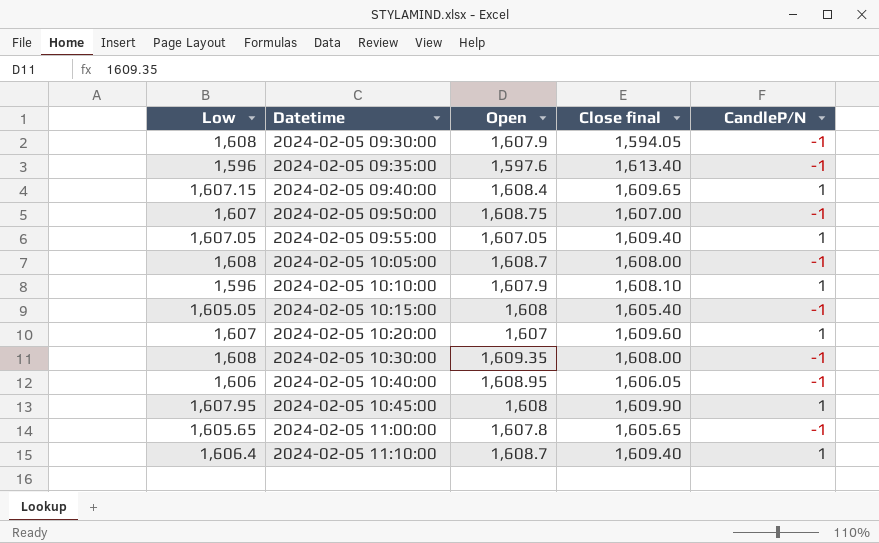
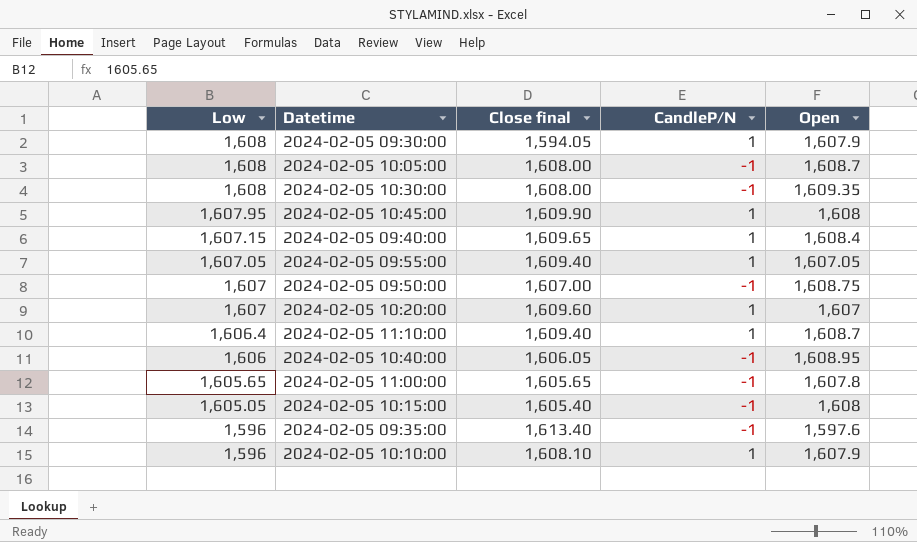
row order: Datetime ascending -> Low descending
column Open | position: 3 -> 5
2024-02-05 09:30:00 | CandleP/N: -1 -> 1

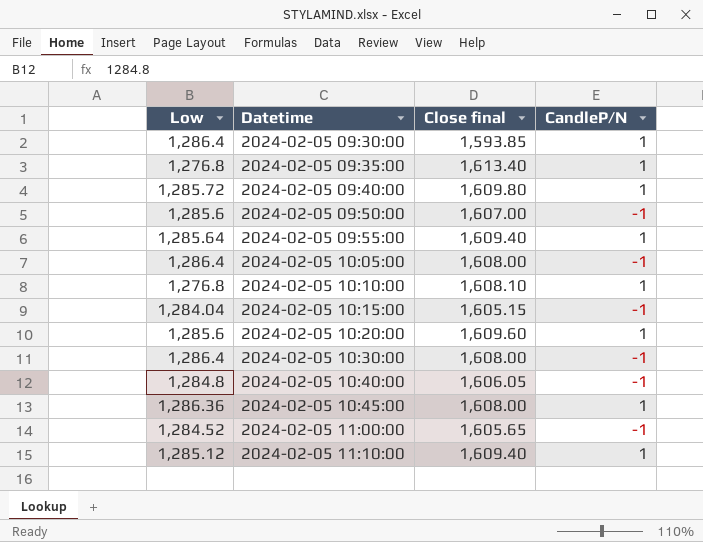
row order: Low descending -> Datetime ascending
column Open | position: 5 -> none
2024-02-05 09:30:00 | Low: 1,608 -> 1,286.4
2024-02-05 09:30:00 | Close final: 1,594.05 -> 1,593.85
2024-02-05 09:35:00 | Low: 1,596 -> 1,276.8
2024-02-05 09:35:00 | CandleP/N: -1 -> 1
2024-02-05 09:40:00 | Low: 1,607.15 -> 1,285.72
2024-02-05 09:40:00 | Close final: 1,609.65 -> 1,609.80
2024-02-05 09:50:00 | Low: 1,607 -> 1,285.6
2024-02-05 09:55:00 | Low: 1,607.05 -> 1,285.64
2024-02-05 10:05:00 | Low: 1,608 -> 1,286.4
2024-02-05 10:10:00 | Low: 1,596 -> 1,276.8
2024-02-05 10:15:00 | Low: 1,605.05 -> 1,284.04
2024-02-05 10:15:00 | Close final: 1,605.40 -> 1,605.15
2024-02-05 10:20:00 | Low: 1,607 -> 1,285.6
2024-02-05 10:30:00 | Low: 1,608 -> 1,286.4
2024-02-05 10:40:00 | Low: 1,606 -> 1,284.8
2024-02-05 10:45:00 | Low: 1,607.95 -> 1,286.36
2024-02-05 10:45:00 | Close final: 1,609.90 -> 1,608.00
2024-02-05 11:00:00 | Low: 1,605.65 -> 1,284.52
2024-02-05 11:10:00 | Low: 1,606.4 -> 1,285.12

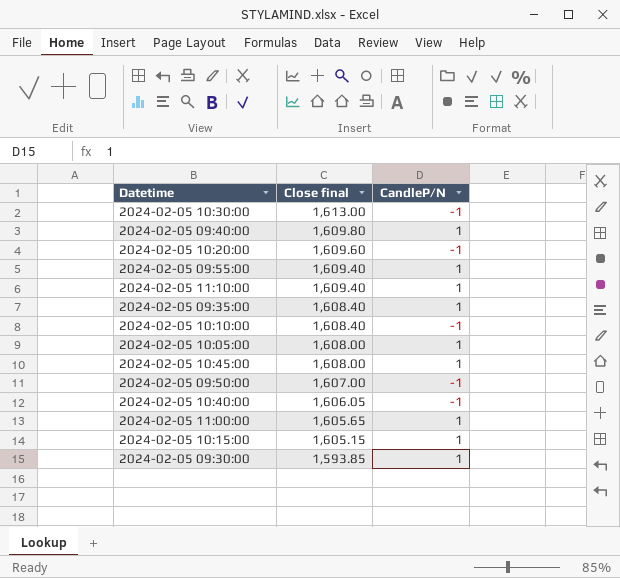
row order: Datetime ascending -> Close final descending
column Low | position: 1 -> none
2024-02-05 10:30:00 | Close final: 1,608.00 -> 1,613.00
2024-02-05 10:20:00 | CandleP/N: 1 -> -1
2024-02-05 09:35:00 | Close final: 1,613.40 -> 1,608.40
2024-02-05 10:10:00 | Close final: 1,608.10 -> 1,608.40
2024-02-05 10:10:00 | CandleP/N: 1 -> -1
2024-02-05 10:05:00 | CandleP/N: -1 -> 1
2024-02-05 11:00:00 | CandleP/N: -1 -> 1
2024-02-05 10:15:00 | CandleP/N: -1 -> 1

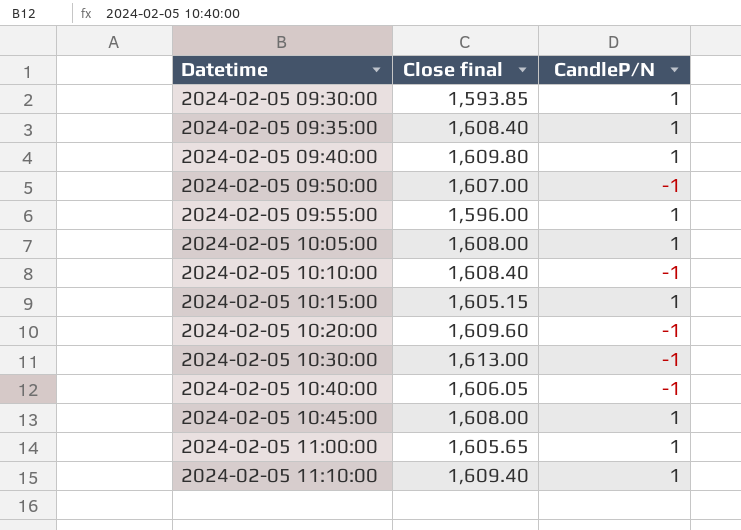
row order: Close final descending -> Datetime ascending
2024-02-05 09:55:00 | Close final: 1,609.40 -> 1,596.00

